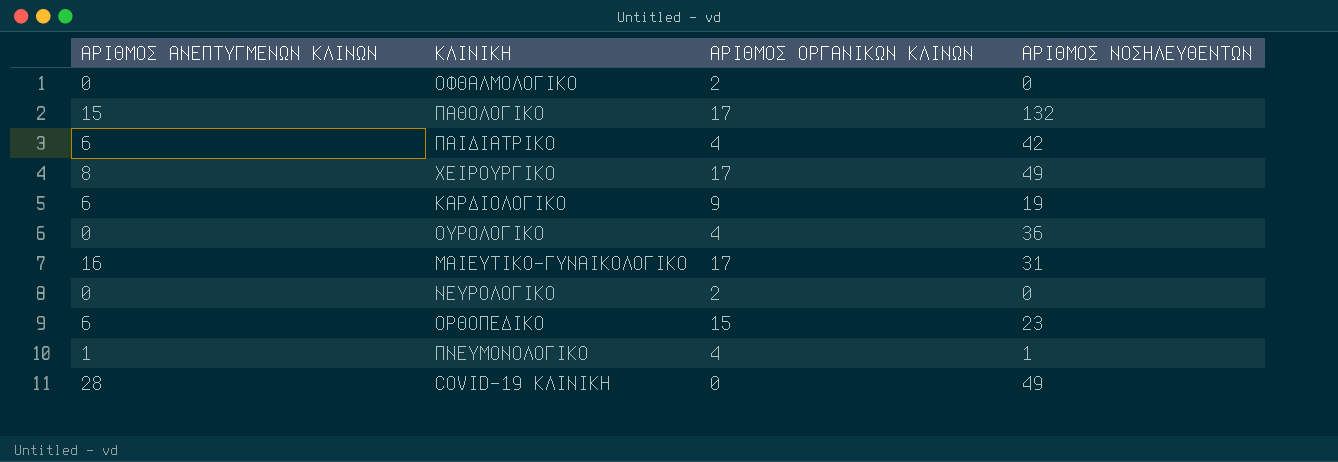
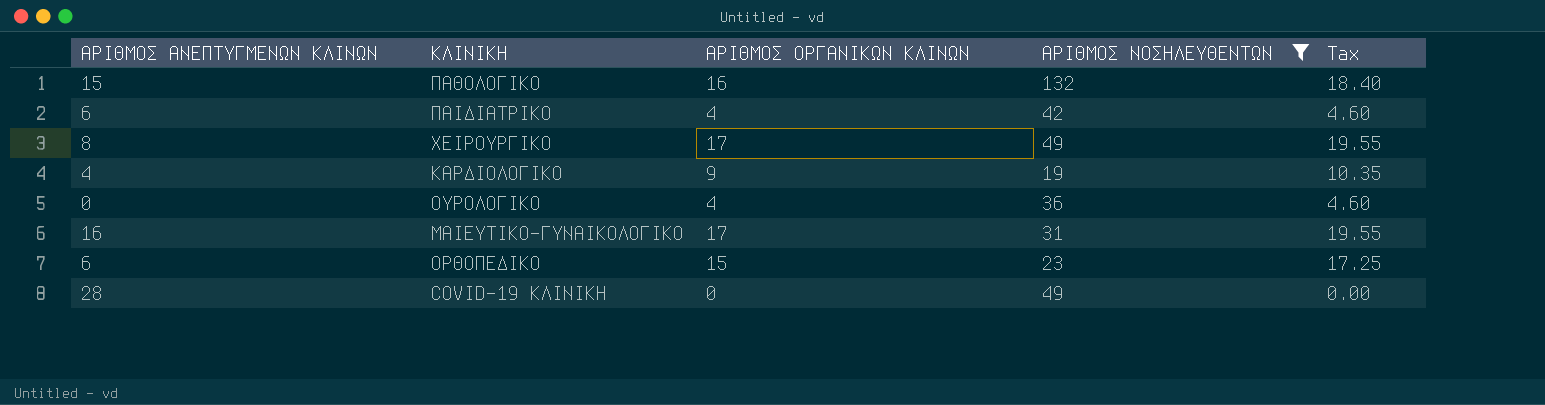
filter: none -> ΑΡΙΘΜΟΣ ΝΟΣΗΛΕΥΘΕΝΤΩΝ >= 19
column Tax | formula: none -> [ΑΡΙΘΜΟΣ ΟΡΓΑΝΙΚΩΝ ΚΛΙΝΩΝ] * 1.15
ΠΑΘΟΛΟΓΙΚΟ | ΑΡΙΘΜΟΣ ΟΡΓΑΝΙΚΩΝ ΚΛΙΝΩΝ: 17 -> 16
ΚΑΡΔΙΟΛΟΓΙΚΟ | ΑΡΙΘΜΟΣ ΑΝΕΠΤΥΓΜΕΝΩΝ ΚΛΙΝΩΝ: 6 -> 4

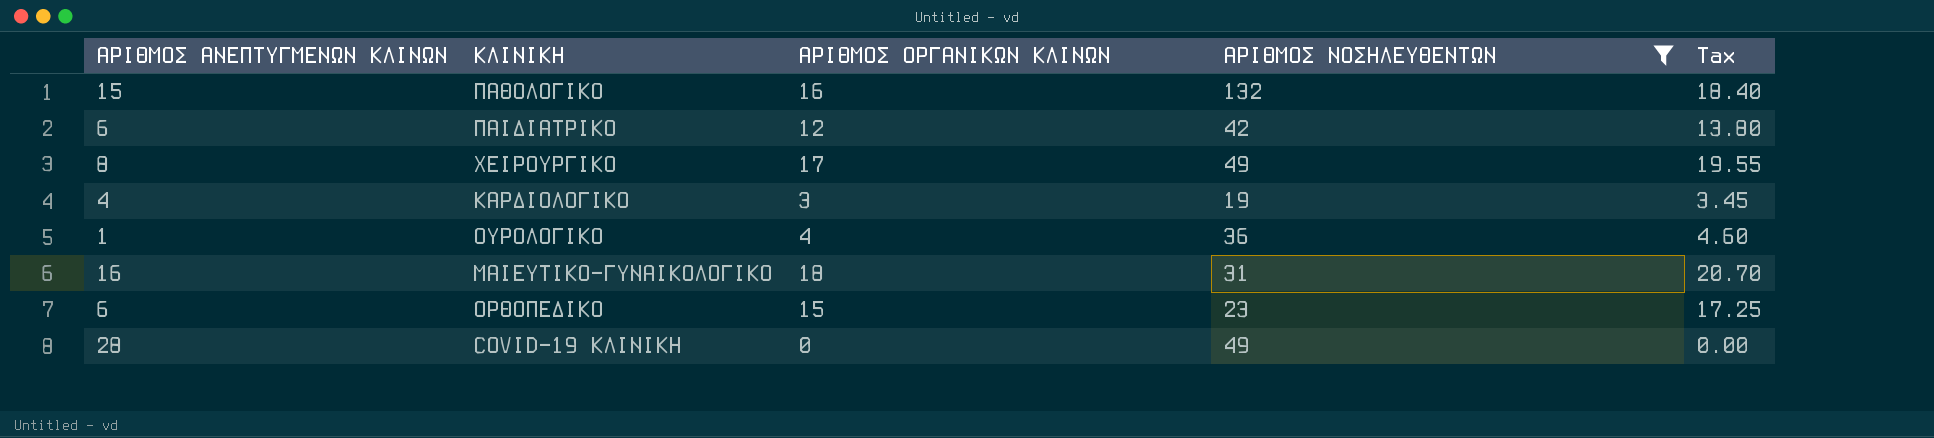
ΠΑΙΔΙΑΤΡΙΚΟ | ΑΡΙΘΜΟΣ ΟΡΓΑΝΙΚΩΝ ΚΛΙΝΩΝ: 4 -> 12
ΠΑΙΔΙΑΤΡΙΚΟ | Tax: 4.60 -> 13.80
ΚΑΡΔΙΟΛΟΓΙΚΟ | ΑΡΙΘΜΟΣ ΟΡΓΑΝΙΚΩΝ ΚΛΙΝΩΝ: 9 -> 3
ΚΑΡΔΙΟΛΟΓΙΚΟ | Tax: 10.35 -> 3.45
ΟΥΡΟΛΟΓΙΚΟ | ΑΡΙΘΜΟΣ ΑΝΕΠΤΥΓΜΕΝΩΝ ΚΛΙΝΩΝ: 0 -> 1
ΜΑΙΕΥΤΙΚΟ-ΓΥΝΑΙΚΟΛΟΓΙΚΟ | ΑΡΙΘΜΟΣ ΟΡΓΑΝΙΚΩΝ ΚΛΙΝΩΝ: 17 -> 18
ΜΑΙΕΥΤΙΚΟ-ΓΥΝΑΙΚΟΛΟΓΙΚΟ | Tax: 19.55 -> 20.70

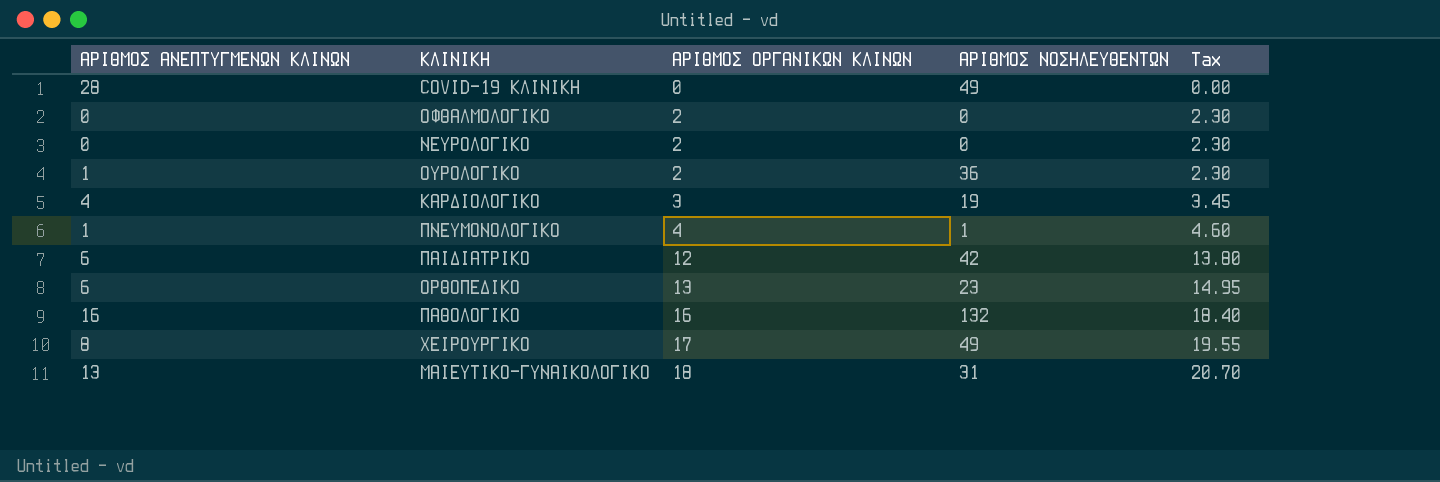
filter: ΑΡΙΘΜΟΣ ΝΟΣΗΛΕΥΘΕΝΤΩΝ >= 19 -> none
row order: none -> ΑΡΙΘΜΟΣ ΟΡΓΑΝΙΚΩΝ ΚΛΙΝΩΝ ascending
ΟΥΡΟΛΟΓΙΚΟ | ΑΡΙΘΜΟΣ ΟΡΓΑΝΙΚΩΝ ΚΛΙΝΩΝ: 4 -> 2
ΟΥΡΟΛΟΓΙΚΟ | Tax: 4.60 -> 2.30
ΟΡΘΟΠΕΔΙΚΟ | ΑΡΙΘΜΟΣ ΟΡΓΑΝΙΚΩΝ ΚΛΙΝΩΝ: 15 -> 13
ΟΡΘΟΠΕΔΙΚΟ | Tax: 17.25 -> 14.95
ΠΑΘΟΛΟΓΙΚΟ | ΑΡΙΘΜΟΣ ΑΝΕΠΤΥΓΜΕΝΩΝ ΚΛΙΝΩΝ: 15 -> 16
ΜΑΙΕΥΤΙΚΟ-ΓΥΝΑΙΚΟΛΟΓΙΚΟ | ΑΡΙΘΜΟΣ ΑΝΕΠΤΥΓΜΕΝΩΝ ΚΛΙΝΩΝ: 16 -> 13

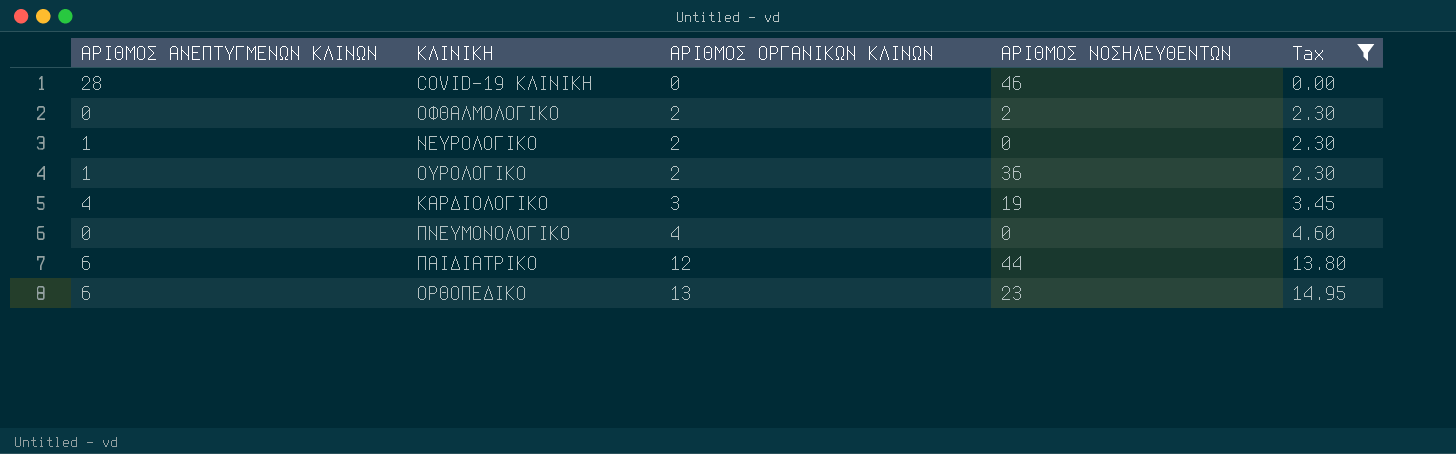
filter: none -> Tax <= 14.95
COVID-19 ΚΛΙΝΙΚΗ | ΑΡΙΘΜΟΣ ΝΟΣΗΛΕΥΘΕΝΤΩΝ: 49 -> 46
ΟΦΘΑΛΜΟΛΟΓΙΚΟ | ΑΡΙΘΜΟΣ ΝΟΣΗΛΕΥΘΕΝΤΩΝ: 0 -> 2
ΝΕΥΡΟΛΟΓΙΚΟ | ΑΡΙΘΜΟΣ ΑΝΕΠΤΥΓΜΕΝΩΝ ΚΛΙΝΩΝ: 0 -> 1
ΠΝΕΥΜΟΝΟΛΟΓΙΚΟ | ΑΡΙΘΜΟΣ ΑΝΕΠΤΥΓΜΕΝΩΝ ΚΛΙΝΩΝ: 1 -> 0
ΠΝΕΥΜΟΝΟΛΟΓΙΚΟ | ΑΡΙΘΜΟΣ ΝΟΣΗΛΕΥΘΕΝΤΩΝ: 1 -> 0
ΠΑΙΔΙΑΤΡΙΚΟ | ΑΡΙΘΜΟΣ ΝΟΣΗΛΕΥΘΕΝΤΩΝ: 42 -> 44

